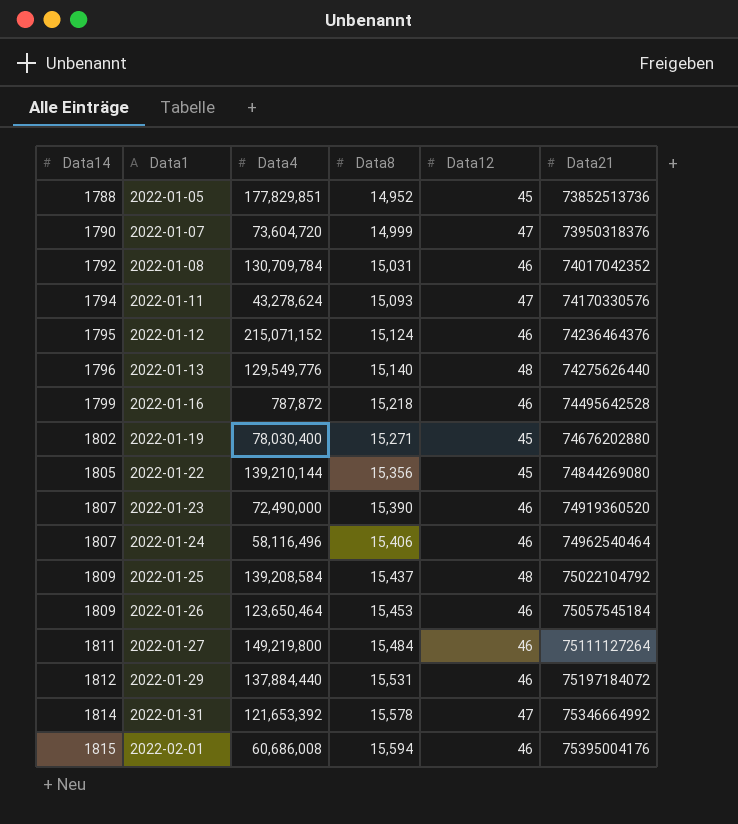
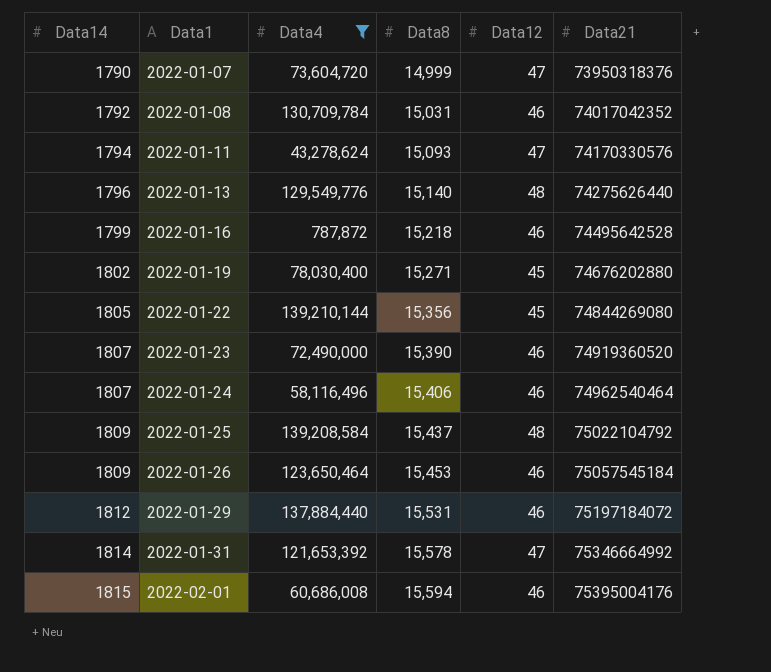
filter: none -> Data4 <= 139,210,144

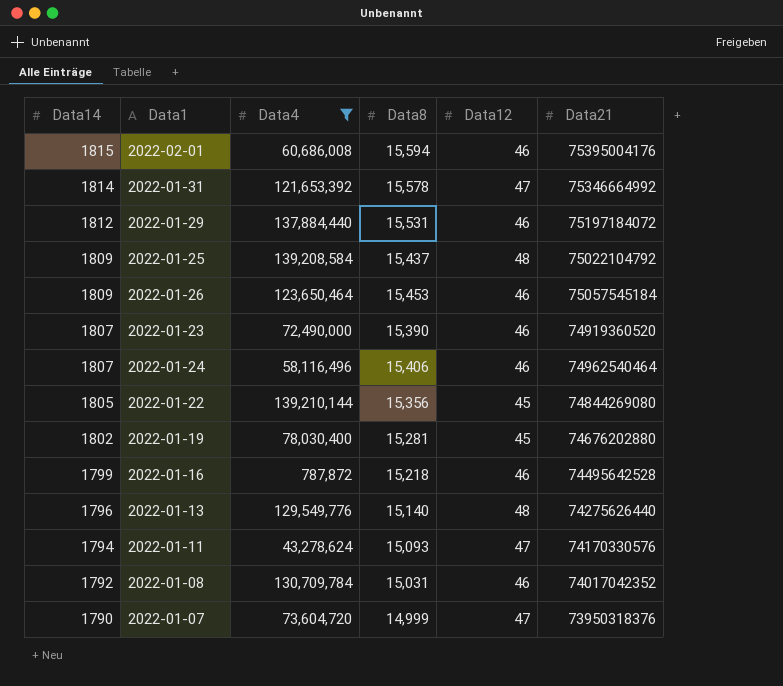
row order: Data14 ascending -> Data14 descending
2022-01-19 | Data8: 15,271 -> 15,281

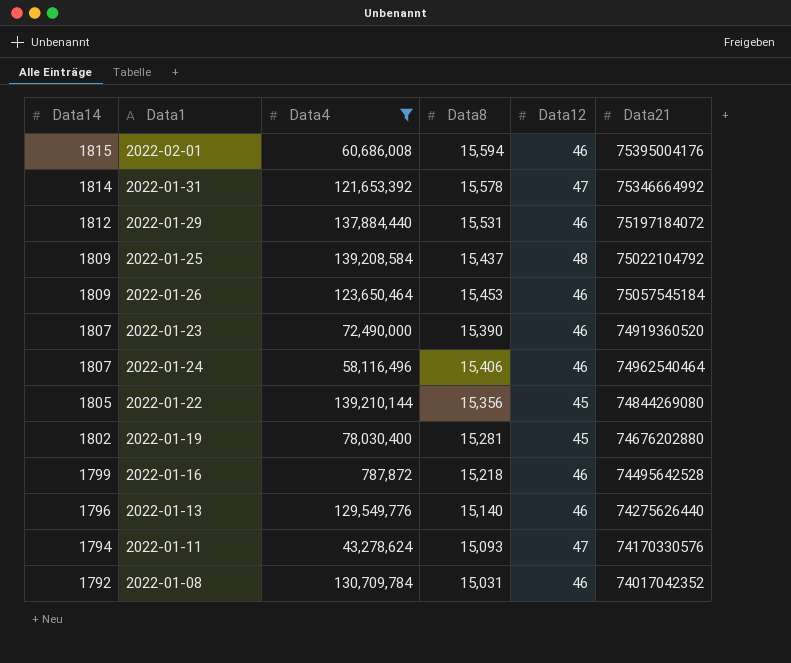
row 2022-01-07: 1790 | 73,604,720 | 14,999 | 47 | 73950318376 -> none
2022-01-13 | Data12: 48 -> 46

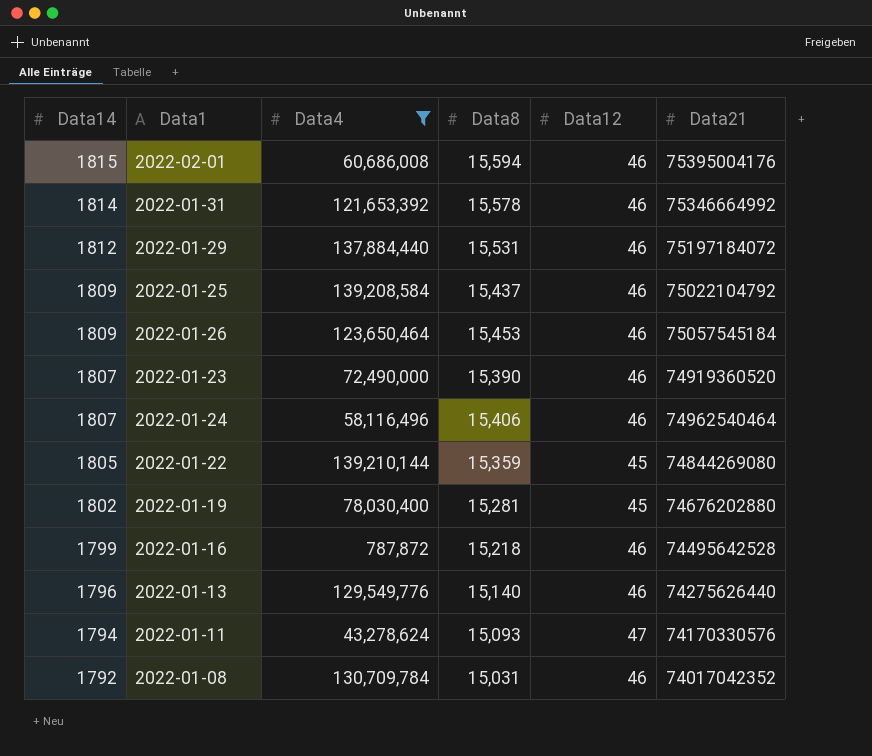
2022-01-31 | Data12: 47 -> 46
2022-01-25 | Data12: 48 -> 46
2022-01-22 | Data8: 15,356 -> 15,359

